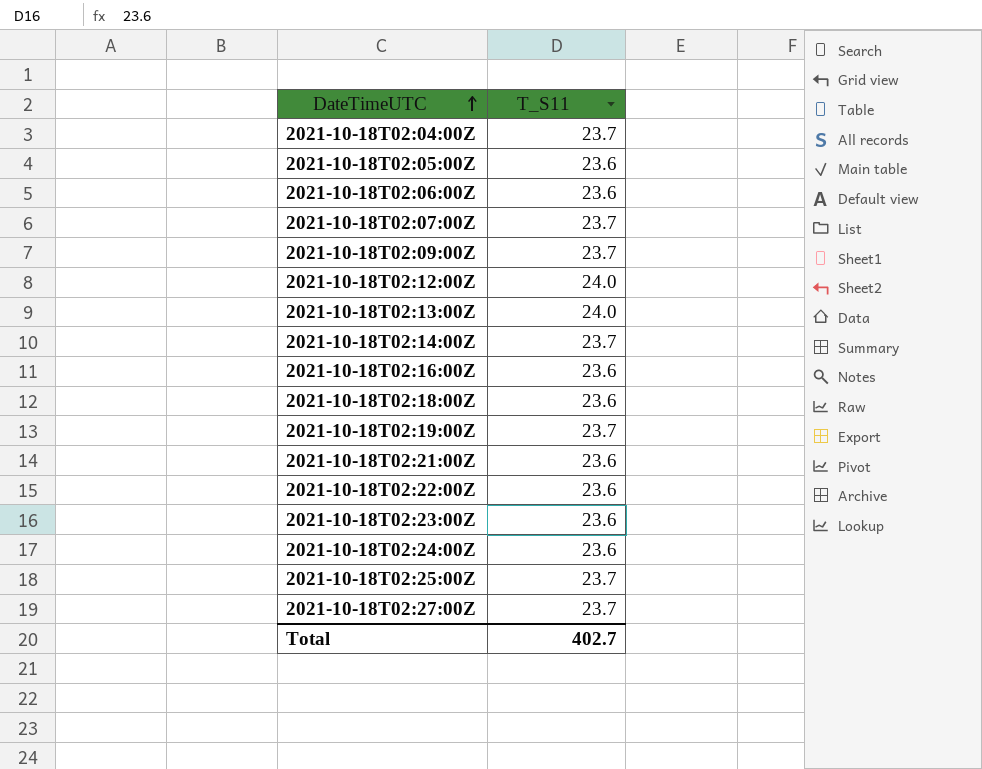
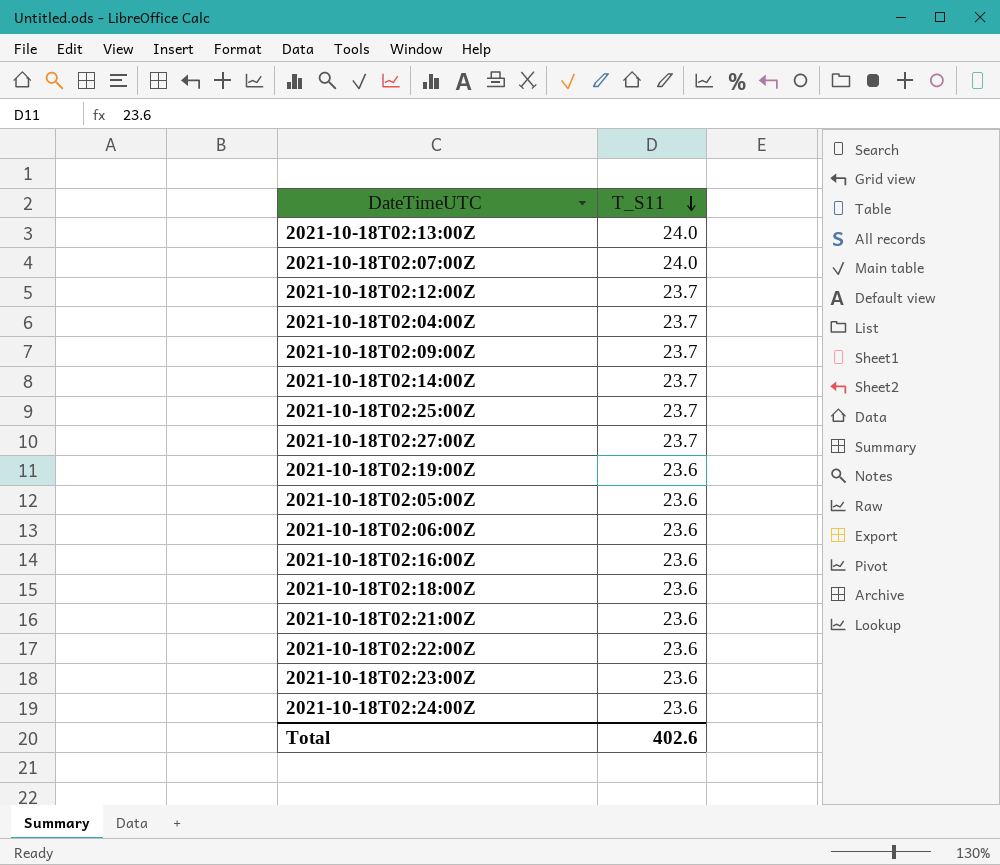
row order: DateTimeUTC ascending -> T_S11 descending
2021-10-18T02:07:00Z | T_S11: 23.7 -> 24.0
2021-10-18T02:12:00Z | T_S11: 24.0 -> 23.7
2021-10-18T02:19:00Z | T_S11: 23.7 -> 23.6
Total | T_S11: 402.7 -> 402.6

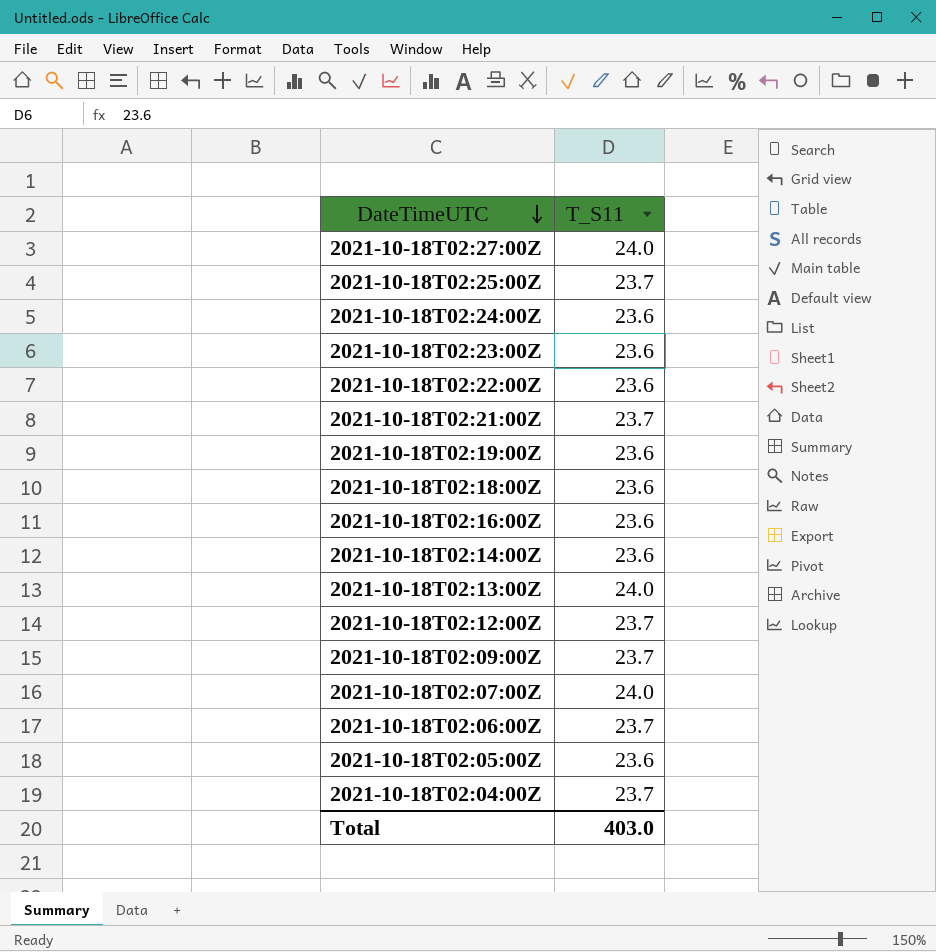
row order: T_S11 descending -> DateTimeUTC descending
2021-10-18T02:27:00Z | T_S11: 23.7 -> 24.0
2021-10-18T02:21:00Z | T_S11: 23.6 -> 23.7
2021-10-18T02:14:00Z | T_S11: 23.7 -> 23.6
2021-10-18T02:06:00Z | T_S11: 23.6 -> 23.7
Total | T_S11: 402.6 -> 403.0

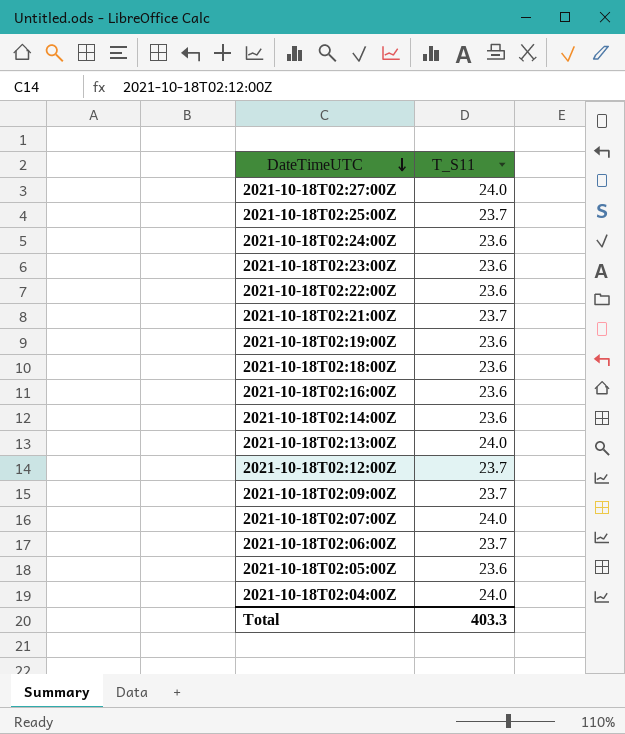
2021-10-18T02:04:00Z | T_S11: 23.7 -> 24.0
Total | T_S11: 403.0 -> 403.3

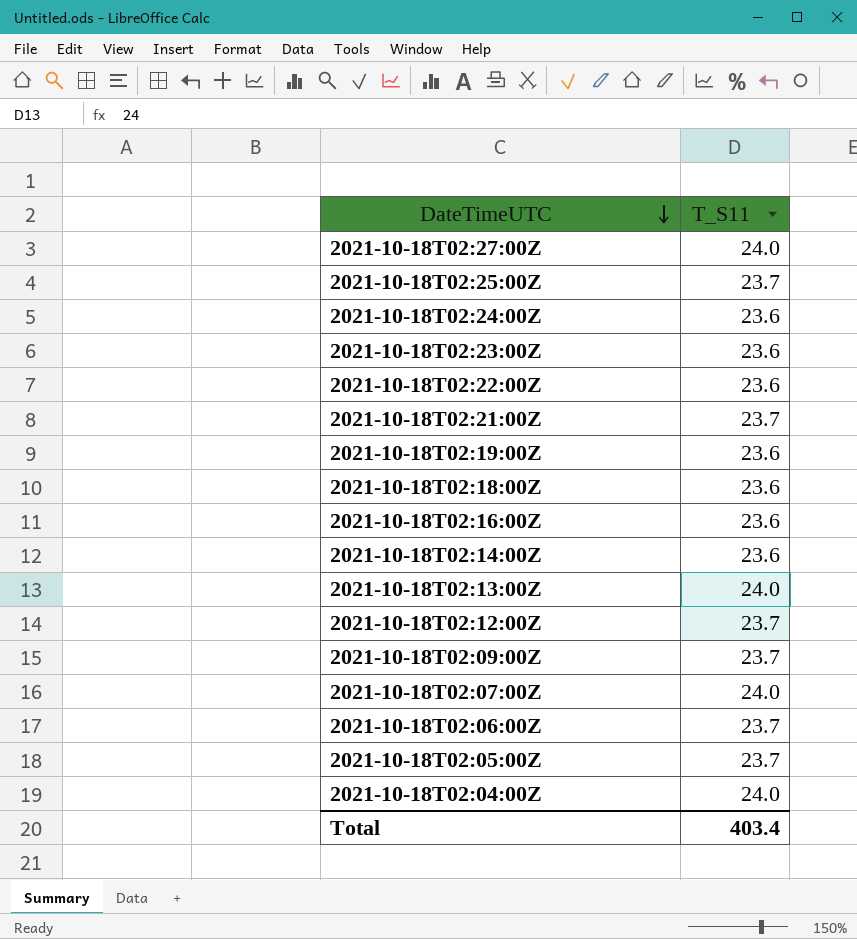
2021-10-18T02:05:00Z | T_S11: 23.6 -> 23.7
Total | T_S11: 403.3 -> 403.4

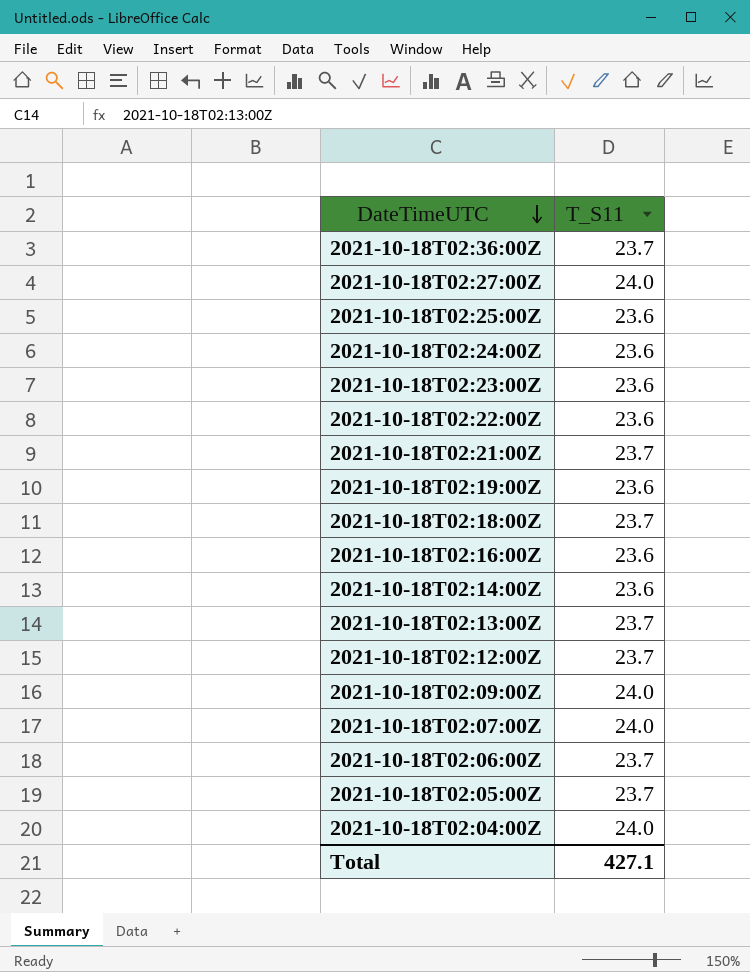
row 2021-10-18T02:36:00Z: none -> 23.7
2021-10-18T02:25:00Z | T_S11: 23.7 -> 23.6
2021-10-18T02:18:00Z | T_S11: 23.6 -> 23.7
2021-10-18T02:13:00Z | T_S11: 24.0 -> 23.7
2021-10-18T02:09:00Z | T_S11: 23.7 -> 24.0
Total | T_S11: 403.4 -> 427.1

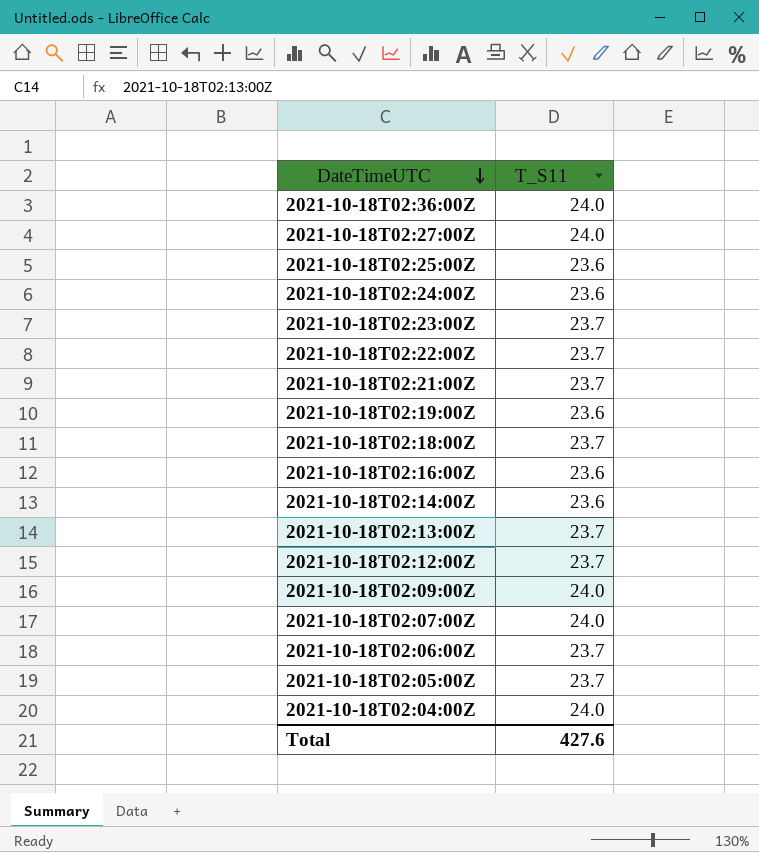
2021-10-18T02:36:00Z | T_S11: 23.7 -> 24.0
2021-10-18T02:23:00Z | T_S11: 23.6 -> 23.7
2021-10-18T02:22:00Z | T_S11: 23.6 -> 23.7
Total | T_S11: 427.1 -> 427.6

